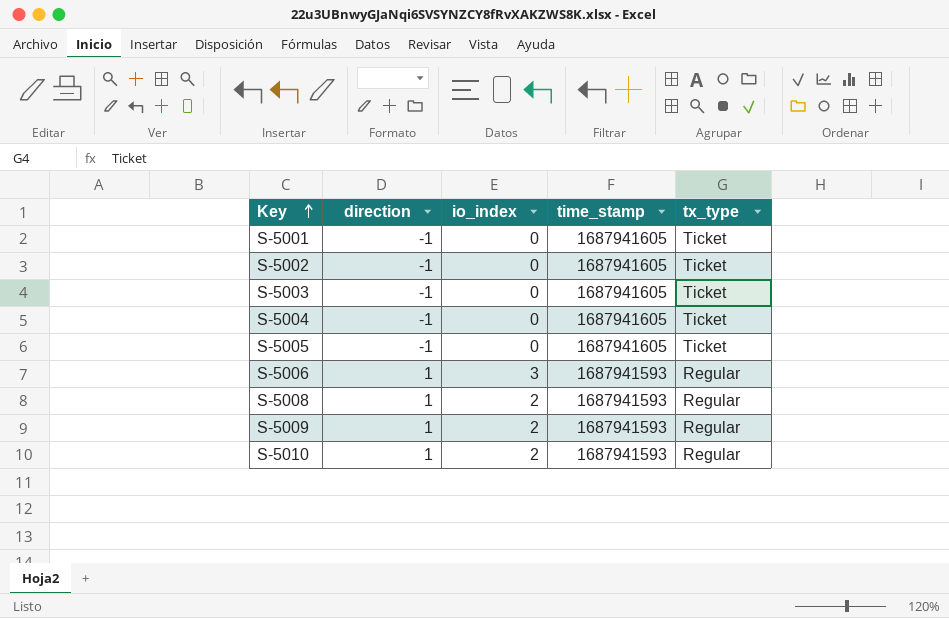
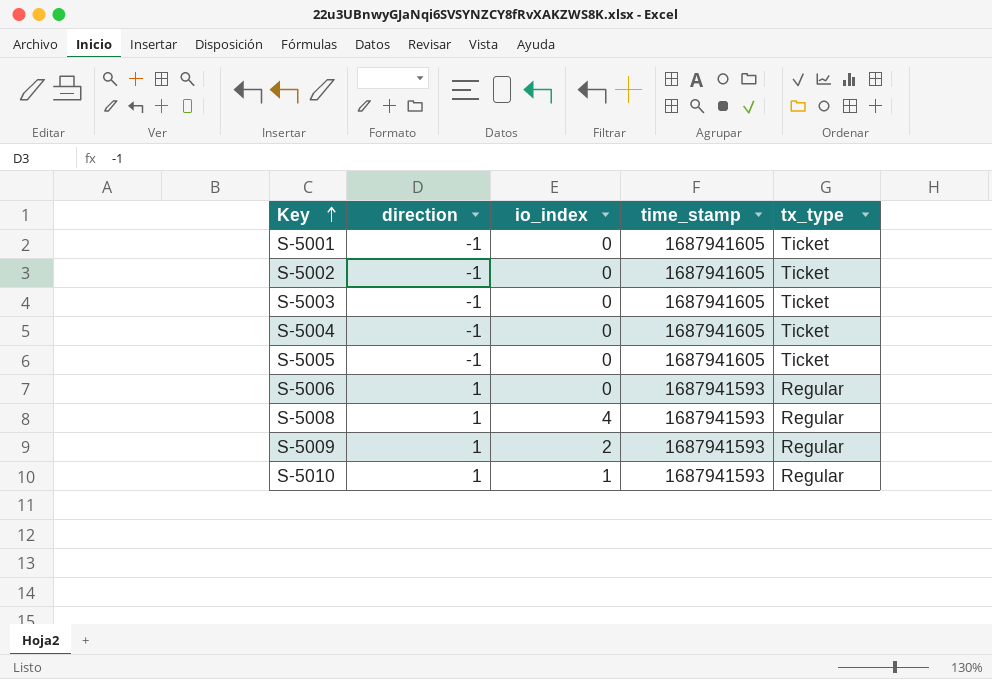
S-5006 | io_index: 3 -> 0
S-5008 | io_index: 2 -> 4
S-5010 | io_index: 2 -> 1

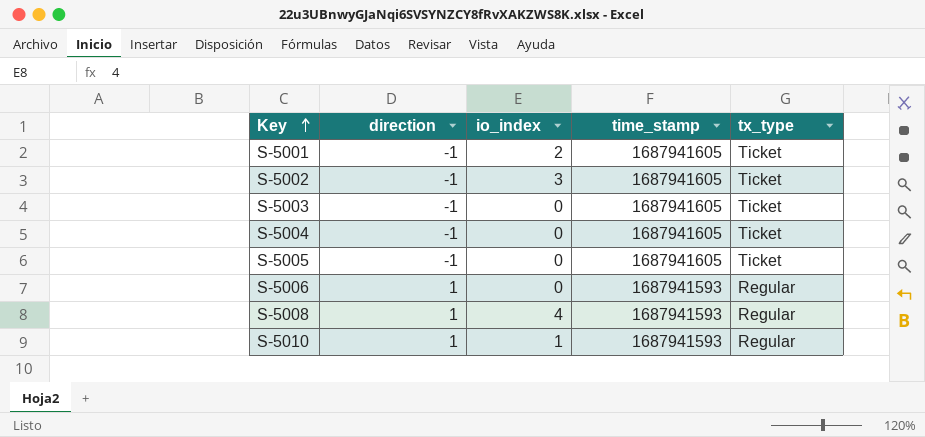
row S-5009: 1 | 2 | 1687941593 | Regular -> none
S-5001 | io_index: 0 -> 2
S-5002 | io_index: 0 -> 3

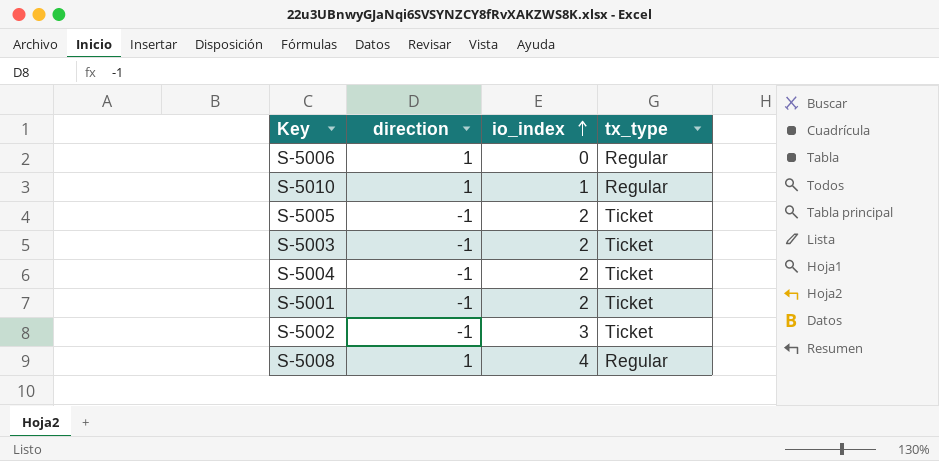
row order: Key ascending -> io_index ascending
column time_stamp | position: 4 -> none
S-5005 | io_index: 0 -> 2
S-5003 | io_index: 0 -> 2
S-5004 | io_index: 0 -> 2

